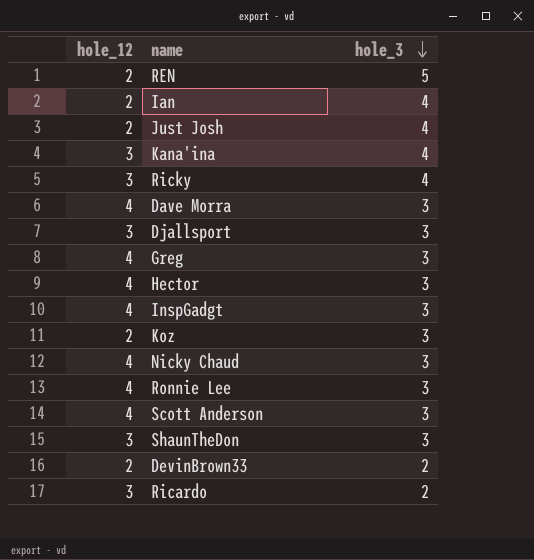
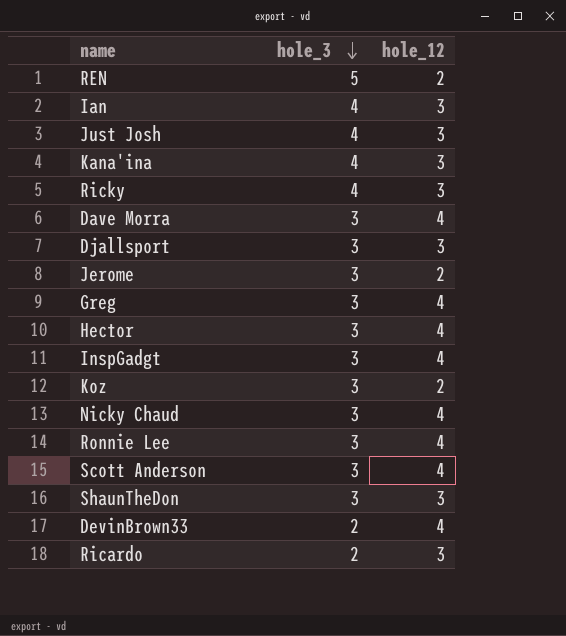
column hole_12 | position: 1 -> 3
Ian | hole_12: 2 -> 3
Just Josh | hole_12: 2 -> 3
row Jerome: none -> 3 | 2
DevinBrown33 | hole_12: 2 -> 4

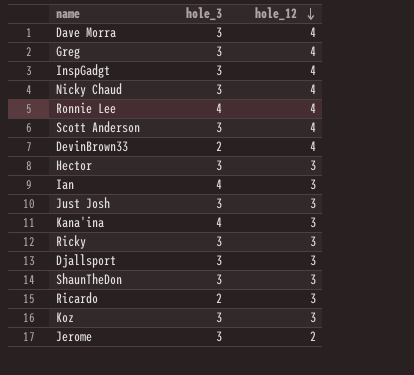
row order: hole_3 descending -> hole_12 descending
row REN: 5 | 2 -> none
Ronnie Lee | hole_3: 3 -> 4
Hector | hole_12: 4 -> 3
Just Josh | hole_3: 4 -> 3
Ricky | hole_3: 4 -> 3
Koz | hole_12: 2 -> 3

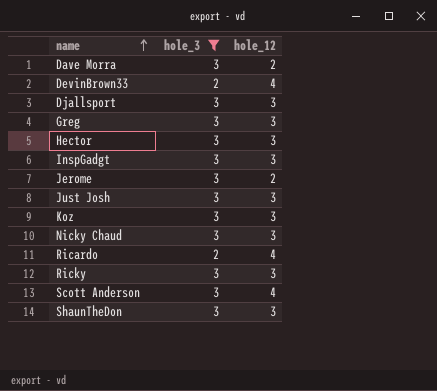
filter: none -> hole_3 != 4
row order: hole_12 descending -> name ascending
Dave Morra | hole_12: 4 -> 2
Greg | hole_12: 4 -> 3
InspGadgt | hole_12: 4 -> 3
Nicky Chaud | hole_12: 4 -> 3
Ricardo | hole_12: 3 -> 4

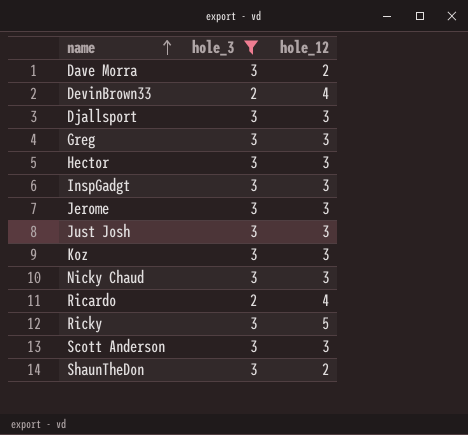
Jerome | hole_12: 2 -> 3
Ricky | hole_12: 3 -> 5
Scott Anderson | hole_12: 4 -> 3
ShaunTheDon | hole_12: 3 -> 2

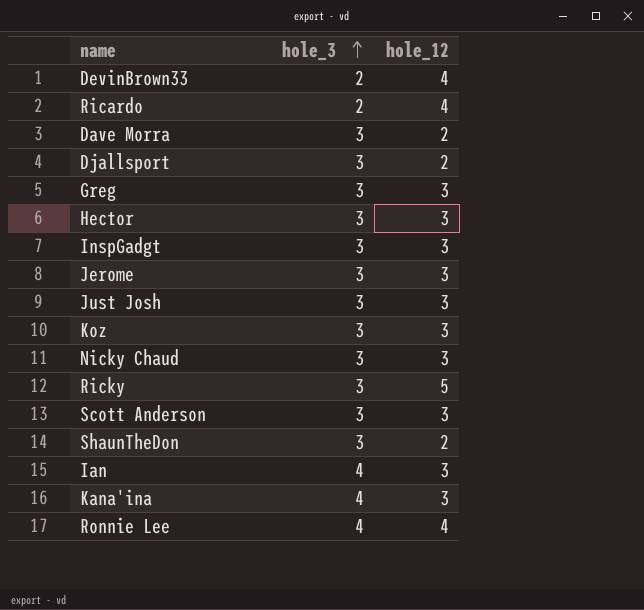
filter: hole_3 != 4 -> none
row order: name ascending -> hole_3 ascending
Djallsport | hole_12: 3 -> 2

